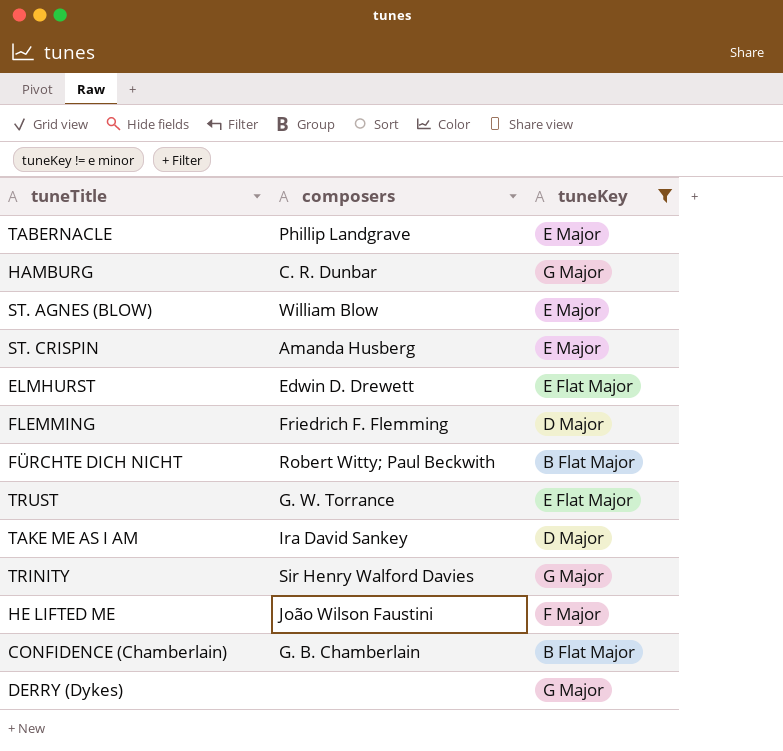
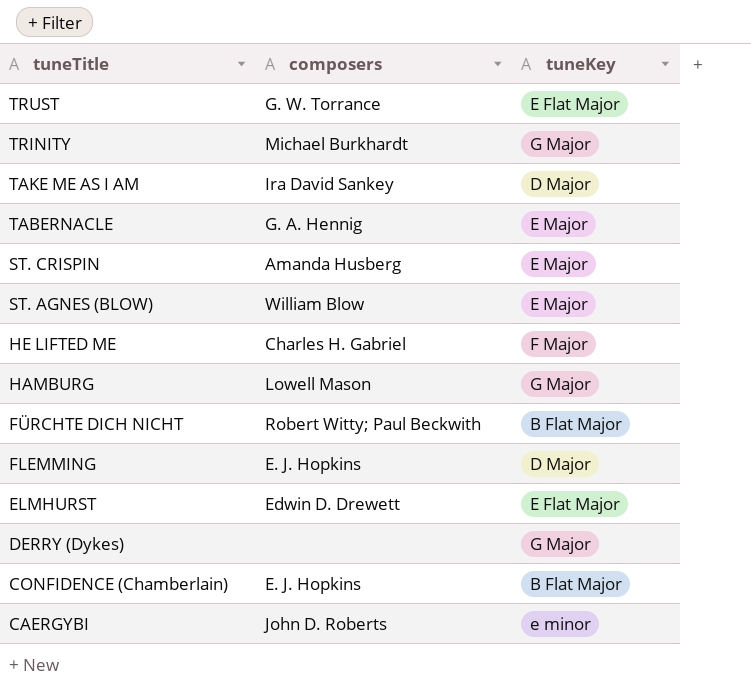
filter: tuneKey != e minor -> none
row order: none -> tuneTitle descending
TRINITY | composers: Sir Henry Walford Davies -> Michael Burkhardt
TABERNACLE | composers: Phillip Landgrave -> G. A. Hennig
HE LIFTED ME | composers: João Wilson Faustini -> Charles H. Gabriel
HAMBURG | composers: C. R. Dunbar -> Lowell Mason
FLEMMING | composers: Friedrich F. Flemming -> E. J. Hopkins
CONFIDENCE (Chamberlain) | composers: G. B. Chamberlain -> E. J. Hopkins

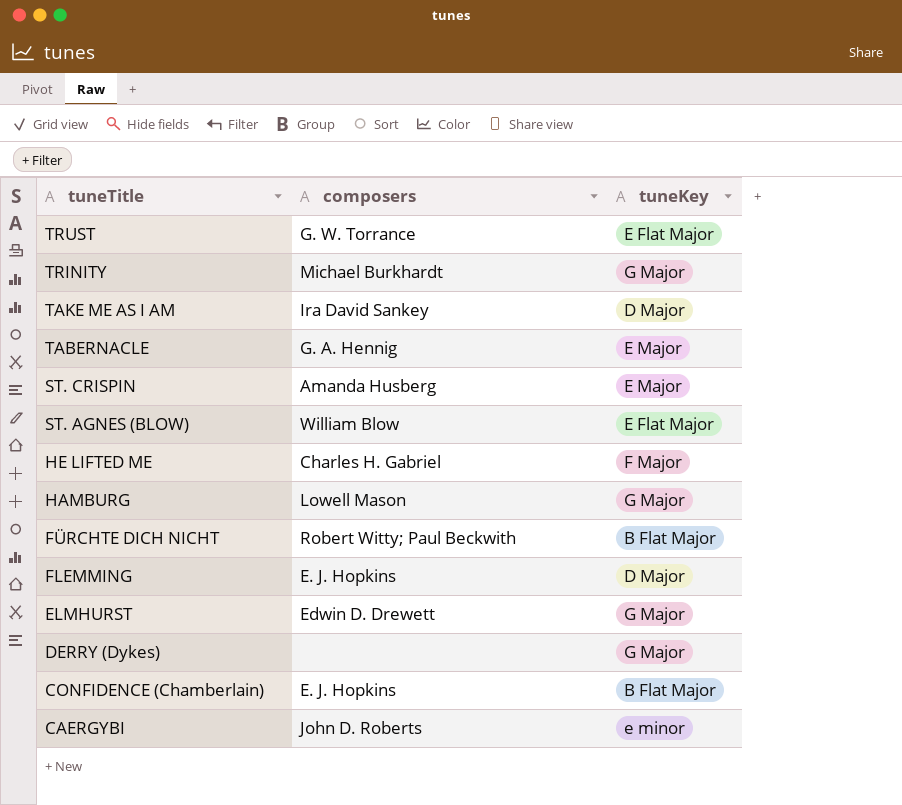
ST. AGNES (BLOW) | tuneKey: E Major -> E Flat Major
ELMHURST | tuneKey: E Flat Major -> G Major

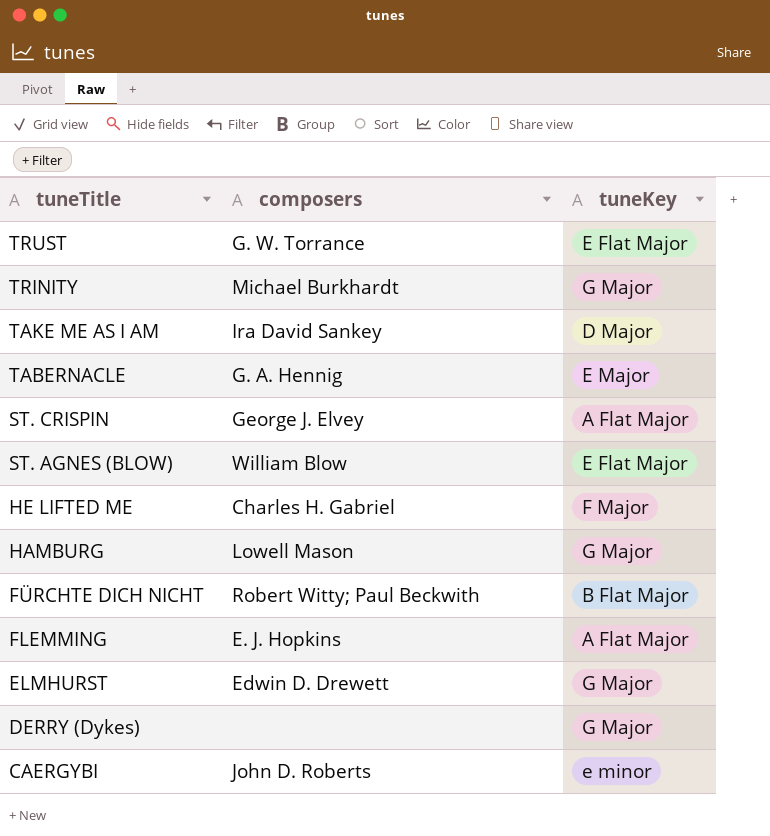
row CONFIDENCE (Chamberlain): E. J. Hopkins | B Flat Major -> none
ST. CRISPIN | composers: Amanda Husberg -> George J. Elvey
ST. CRISPIN | tuneKey: E Major -> A Flat Major
FLEMMING | tuneKey: D Major -> A Flat Major

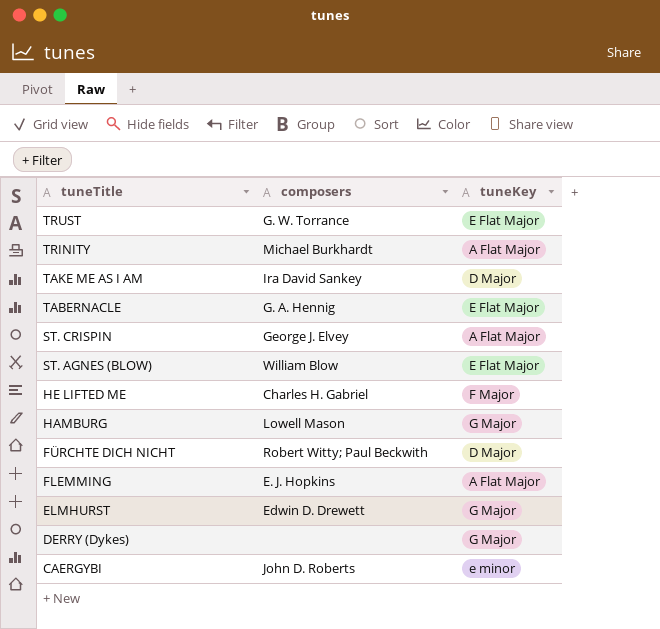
TRINITY | tuneKey: G Major -> A Flat Major
TABERNACLE | tuneKey: E Major -> E Flat Major
FÜRCHTE DICH NICHT | tuneKey: B Flat Major -> D Major

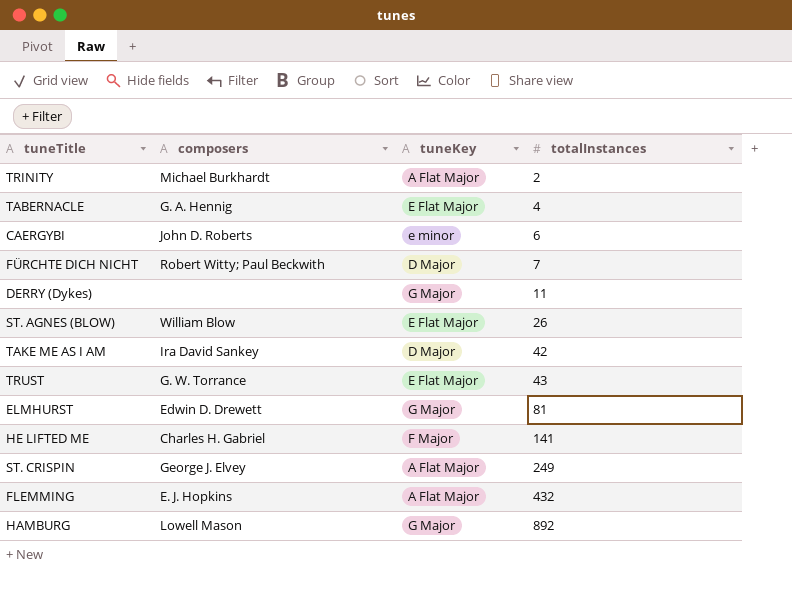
row order: tuneTitle descending -> totalInstances ascending
column totalInstances | position: none -> 4

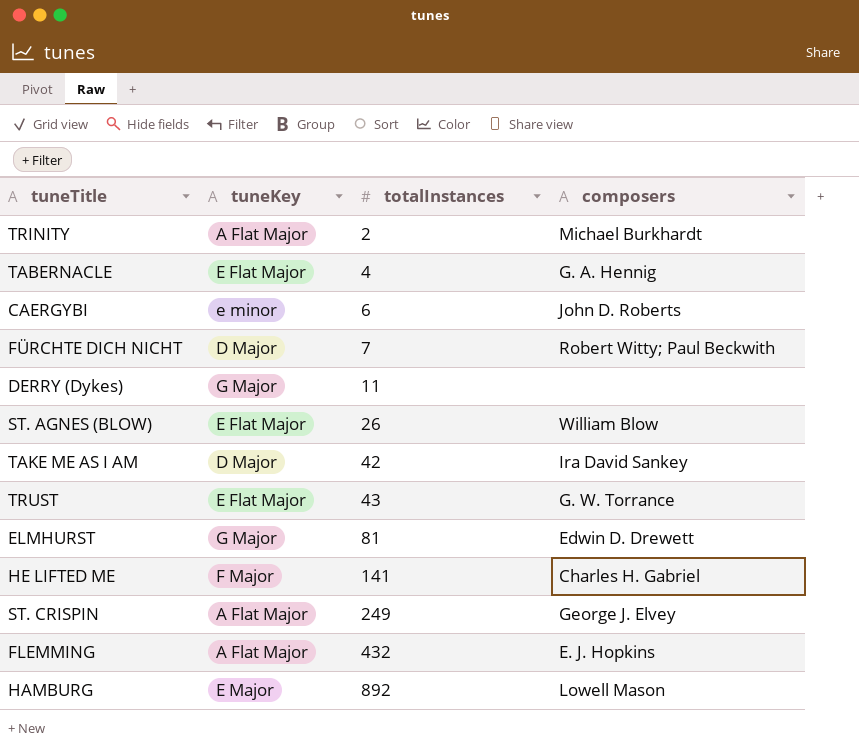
column composers | position: 2 -> 4
HAMBURG | tuneKey: G Major -> E Major

